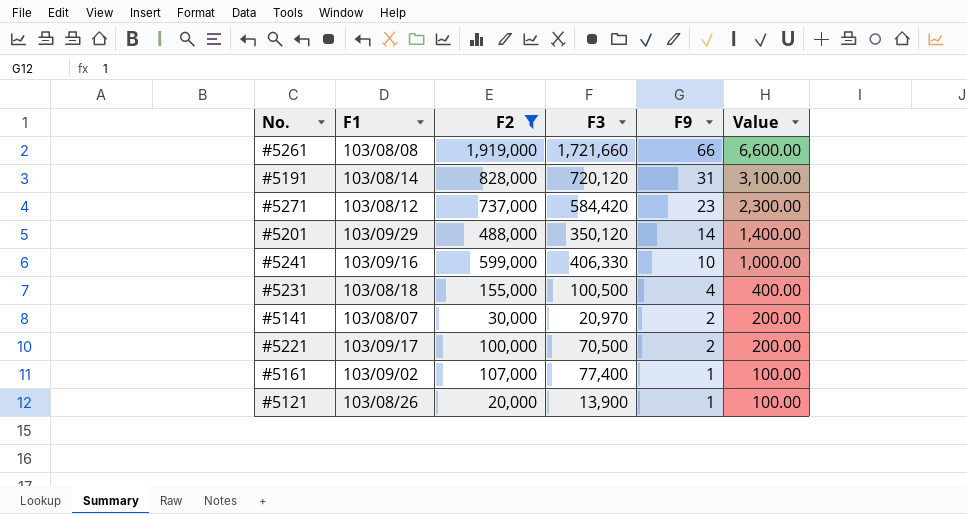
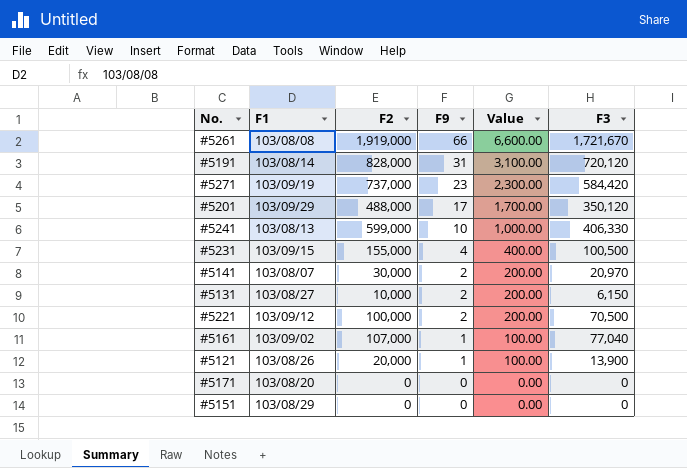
filter: F2 >= 20,000 -> none
column F3 | position: 4 -> 6
#5261 | F3: 1,721,660 -> 1,721,670
#5271 | F1: 103/08/12 -> 103/09/19
#5201 | F9: 14 -> 17
#5201 | Value: 1,400.00 -> 1,700.00
#5241 | F1: 103/09/16 -> 103/08/13
#5231 | F1: 103/08/18 -> 103/09/15
#5221 | F1: 103/09/17 -> 103/09/12
#5161 | F3: 77,400 -> 77,040

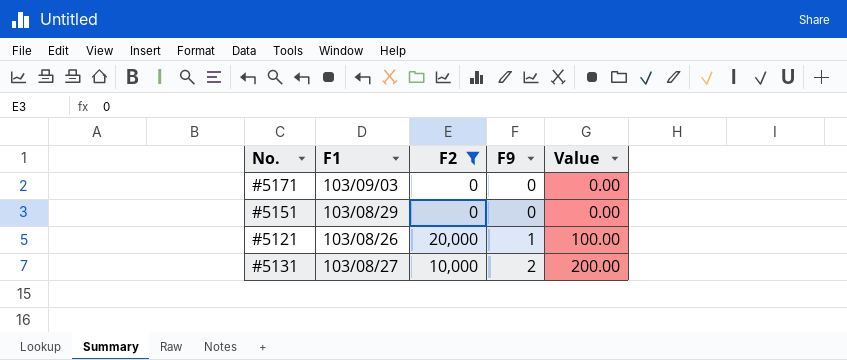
filter: none -> F2 <= 20,000
row order: F9 descending -> F9 ascending
column F3 | position: 6 -> none
#5171 | F1: 103/08/20 -> 103/09/03

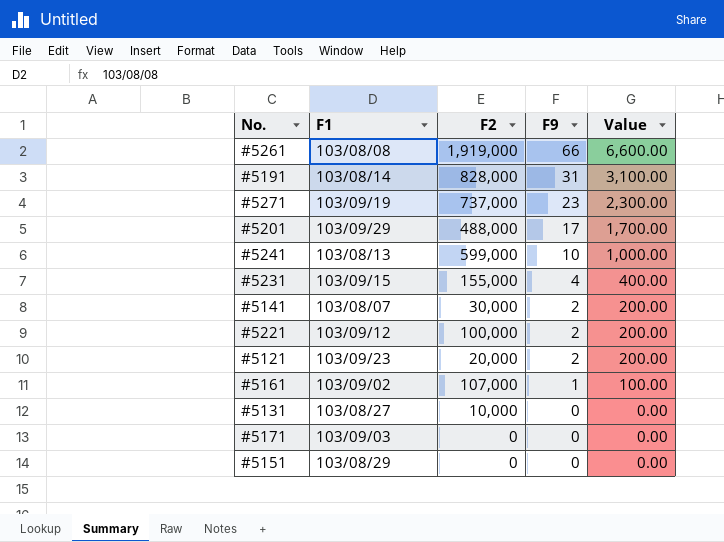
filter: F2 <= 20,000 -> none
row order: F9 ascending -> F9 descending
#5121 | F1: 103/08/26 -> 103/09/23
#5121 | F9: 1 -> 2
#5121 | Value: 100.00 -> 200.00
#5131 | F9: 2 -> 0
#5131 | Value: 200.00 -> 0.00

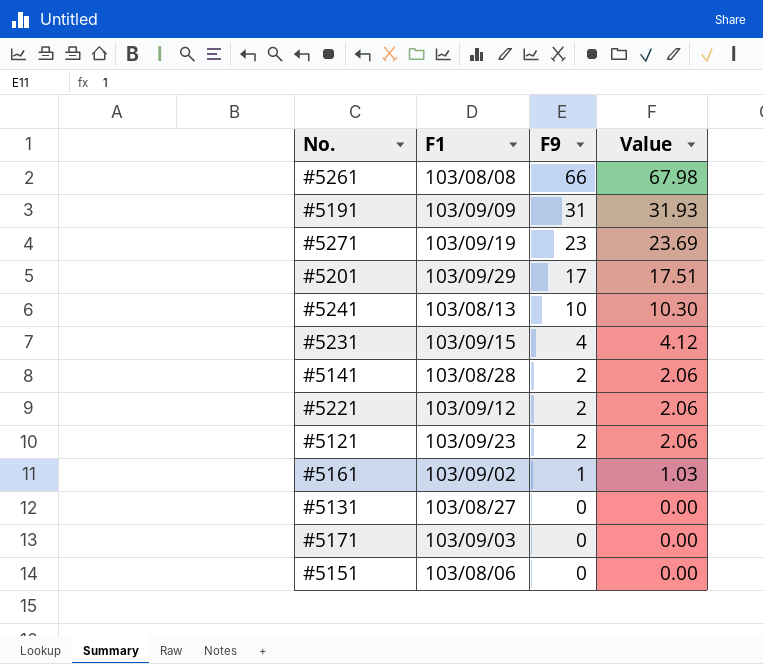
column F2 | position: 3 -> none
column Value | formula: [F9] * 100 -> [F9] * 1.03
#5191 | F1: 103/08/14 -> 103/09/09
#5141 | F1: 103/08/07 -> 103/08/28
#5151 | F1: 103/08/29 -> 103/08/06

